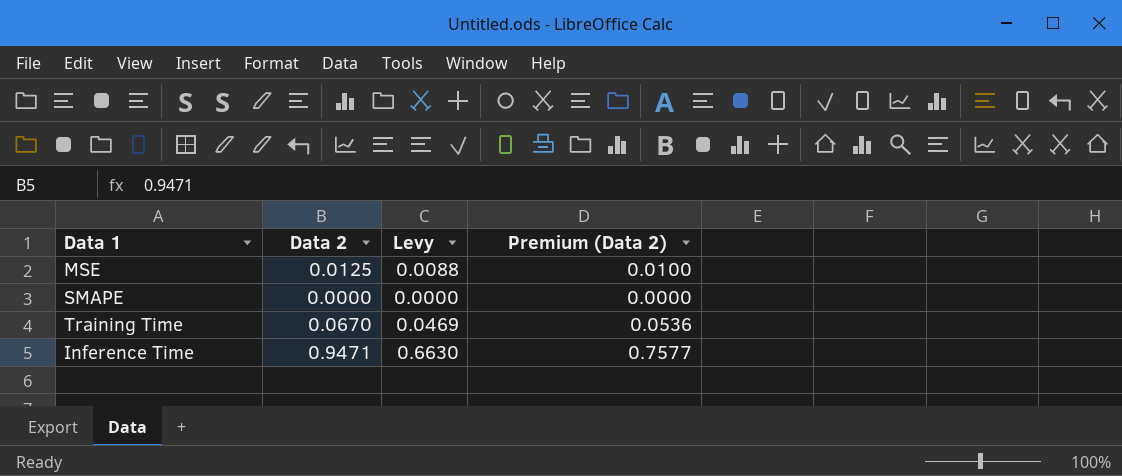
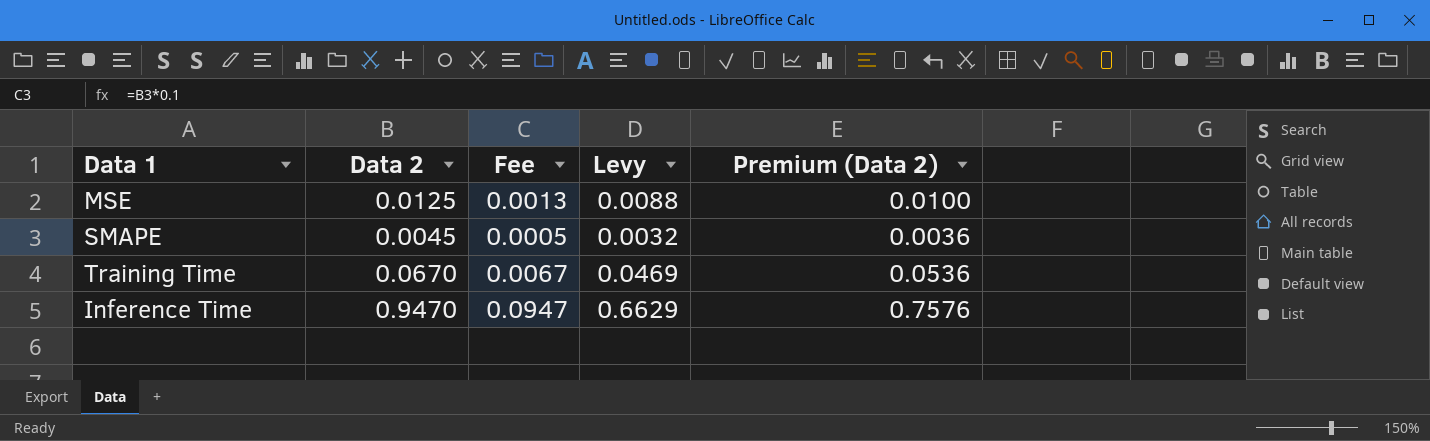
column Fee | formula: none -> [Data 2] * 0.1
SMAPE | Data 2: 0.0000 -> 0.0045
SMAPE | Levy: 0.0000 -> 0.0032
SMAPE | Premium (Data 2): 0.0000 -> 0.0036
Inference Time | Data 2: 0.9471 -> 0.9470
Inference Time | Levy: 0.6630 -> 0.6629
Inference Time | Premium (Data 2): 0.7577 -> 0.7576

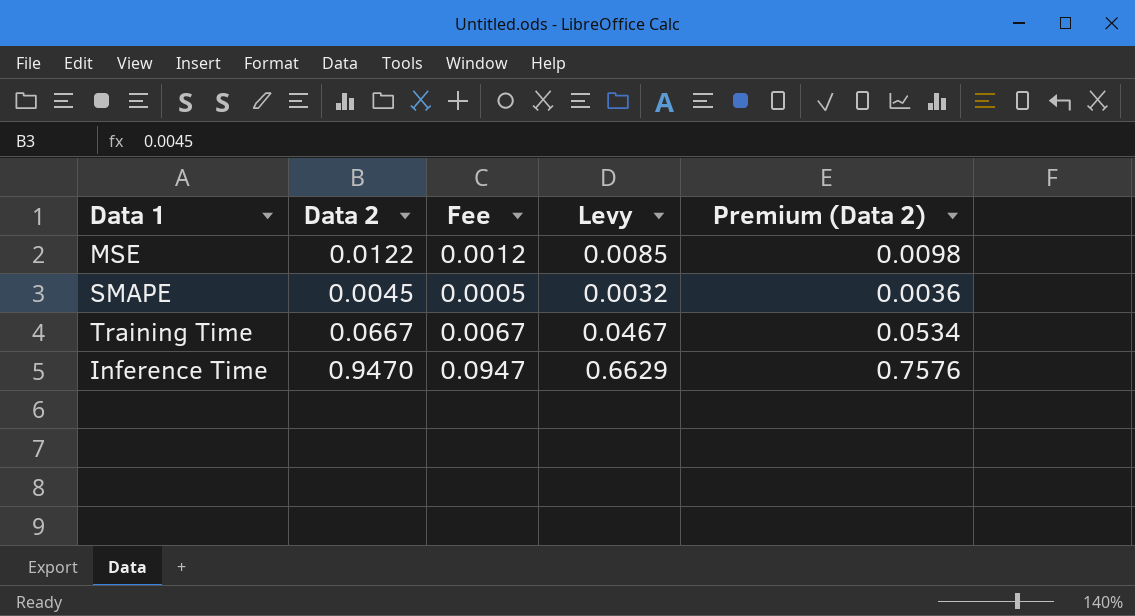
MSE | Data 2: 0.0125 -> 0.0122
MSE | Fee: 0.0013 -> 0.0012
MSE | Levy: 0.0088 -> 0.0085
MSE | Premium (Data 2): 0.0100 -> 0.0098
Training Time | Data 2: 0.0670 -> 0.0667
Training Time | Levy: 0.0469 -> 0.0467
Training Time | Premium (Data 2): 0.0536 -> 0.0534

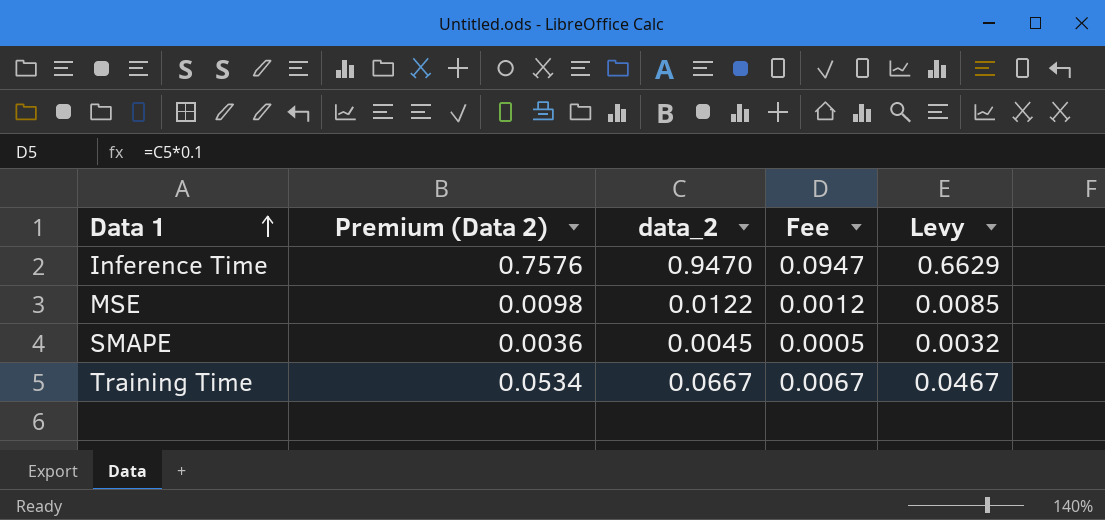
row order: none -> Data 1 ascending
column Premium (Data 2) | position: 5 -> 2
column name: Data 2 -> data_2

